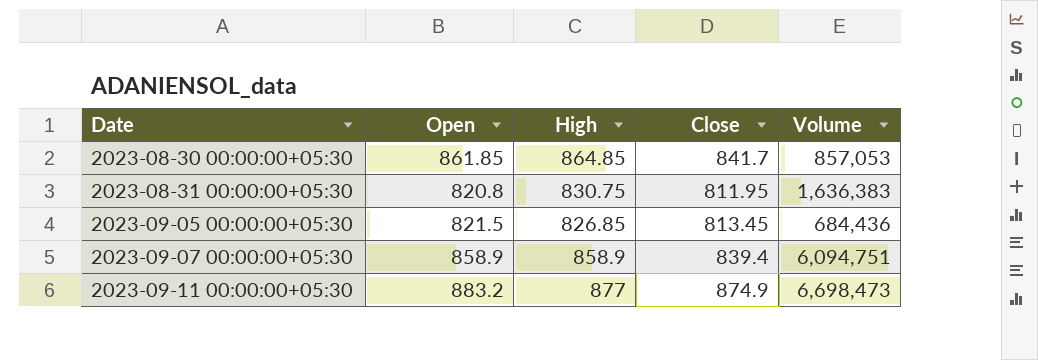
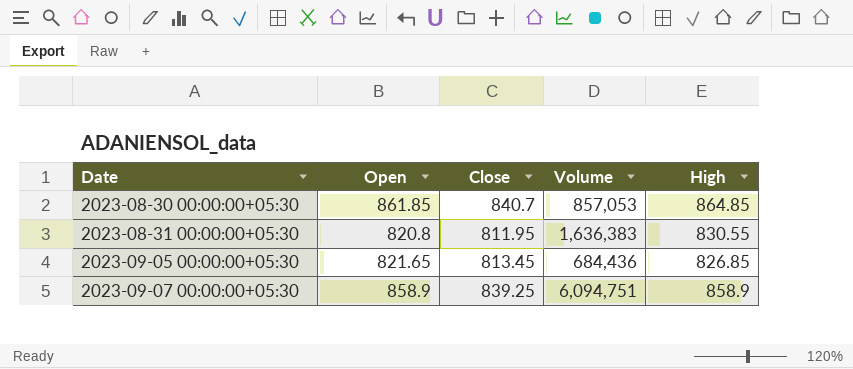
column High | position: 3 -> 5
row 2023-09-11 00:00:00+05:30: 883.2 | 877 | 874.9 | 6,698,473 -> none
2023-08-30 00:00:00+05:30 | Close: 841.7 -> 840.7
2023-08-31 00:00:00+05:30 | High: 830.75 -> 830.55
2023-09-05 00:00:00+05:30 | Open: 821.5 -> 821.65
2023-09-07 00:00:00+05:30 | Close: 839.4 -> 839.25

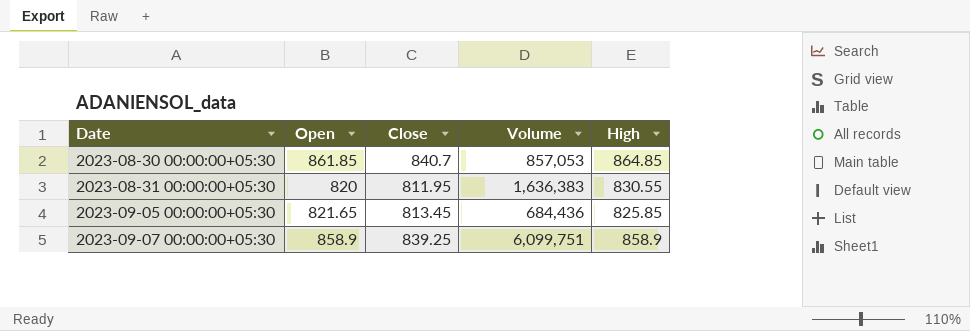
2023-08-31 00:00:00+05:30 | Open: 820.8 -> 820
2023-09-05 00:00:00+05:30 | High: 826.85 -> 825.85
2023-09-07 00:00:00+05:30 | Volume: 6,094,751 -> 6,099,751

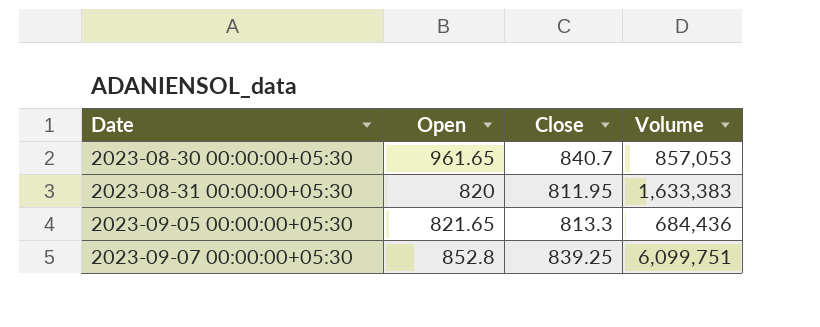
column High | position: 5 -> none
2023-08-30 00:00:00+05:30 | Open: 861.85 -> 961.65
2023-08-31 00:00:00+05:30 | Volume: 1,636,383 -> 1,633,383
2023-09-05 00:00:00+05:30 | Close: 813.45 -> 813.3
2023-09-07 00:00:00+05:30 | Open: 858.9 -> 852.8

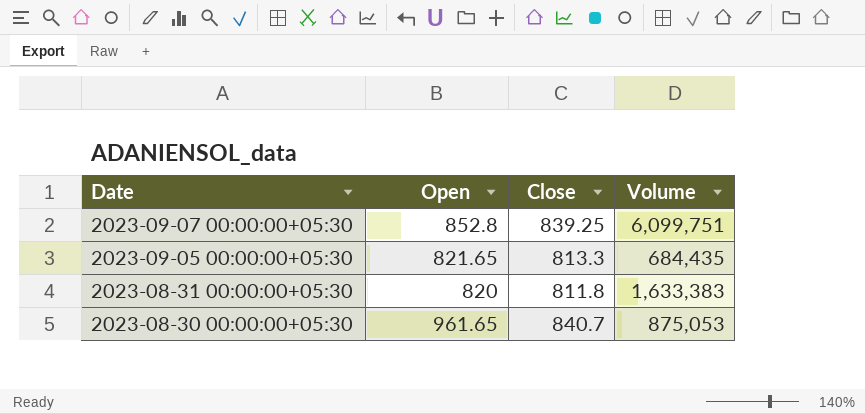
row order: Date ascending -> Date descending
2023-09-05 00:00:00+05:30 | Volume: 684,436 -> 684,435
2023-08-31 00:00:00+05:30 | Close: 811.95 -> 811.8
2023-08-30 00:00:00+05:30 | Volume: 857,053 -> 875,053

